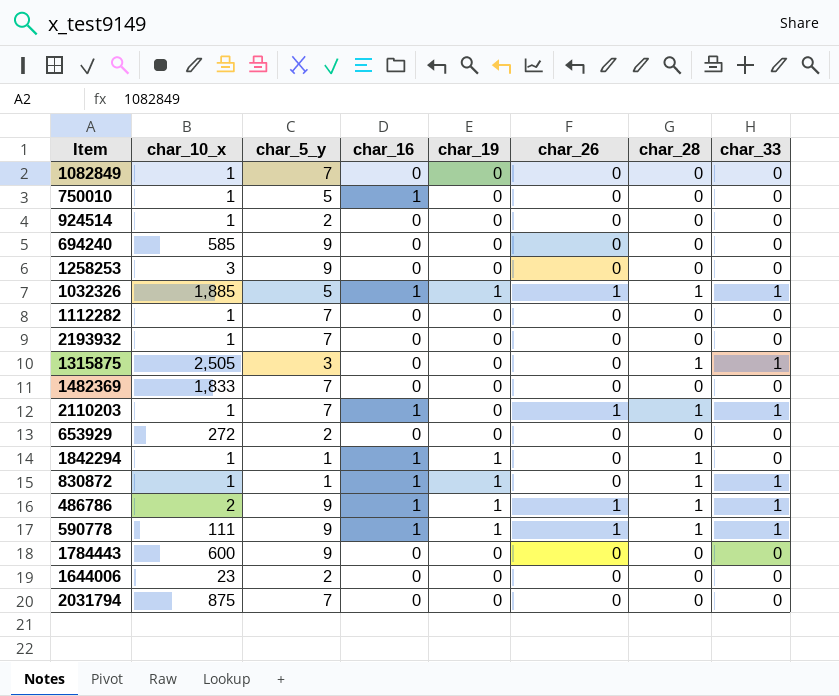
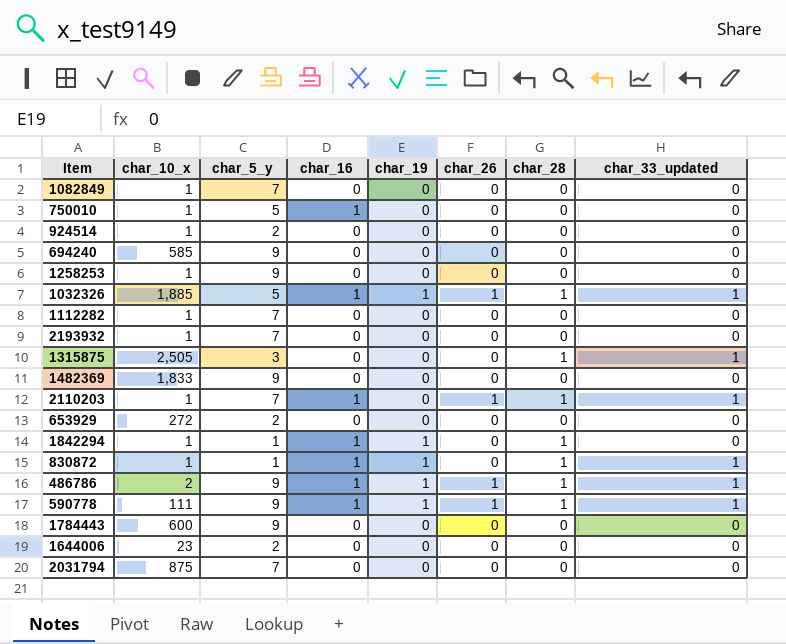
column name: char_33 -> char_33_updated
1258253 | char_10_x: 3 -> 1
1482369 | char_5_y: 7 -> 9

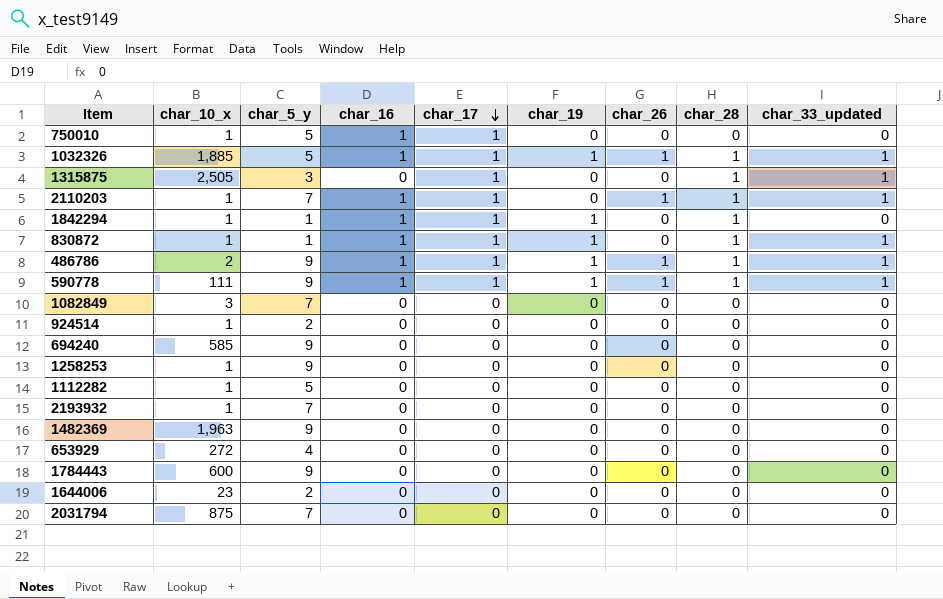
row order: none -> char_17 descending
column char_17 | position: none -> 5
1082849 | char_10_x: 1 -> 3
1112282 | char_5_y: 7 -> 5
1482369 | char_10_x: 1,833 -> 1,963
653929 | char_5_y: 2 -> 4

